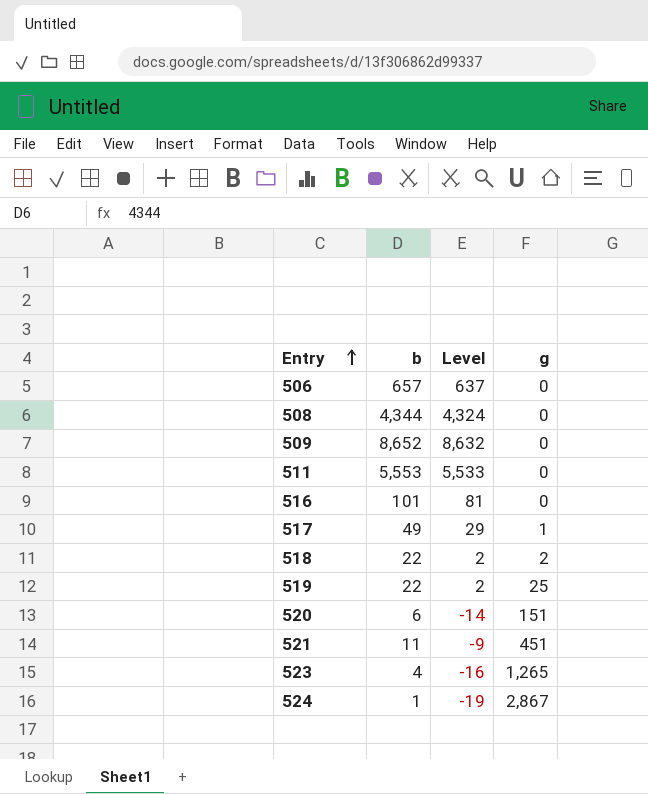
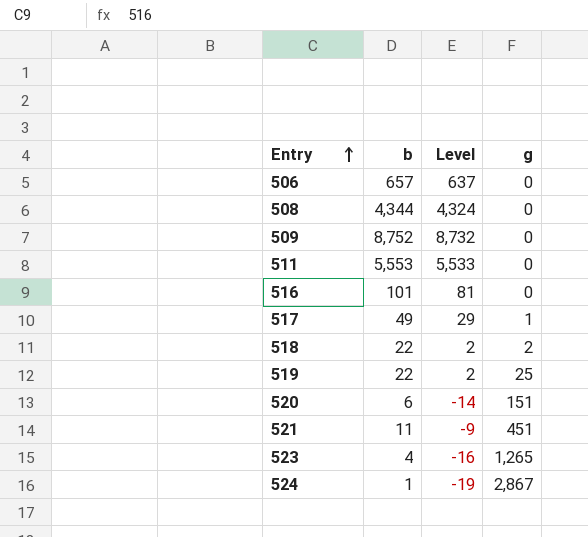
509 | b: 8,652 -> 8,752
509 | Level: 8,632 -> 8,732

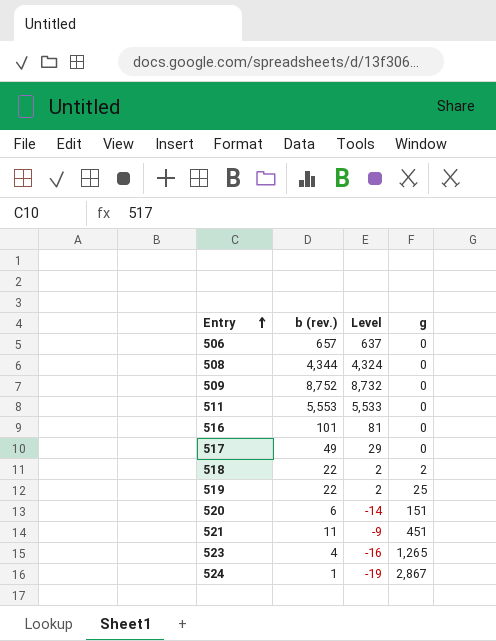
column name: b -> b (rev.)
517 | g: 1 -> 0

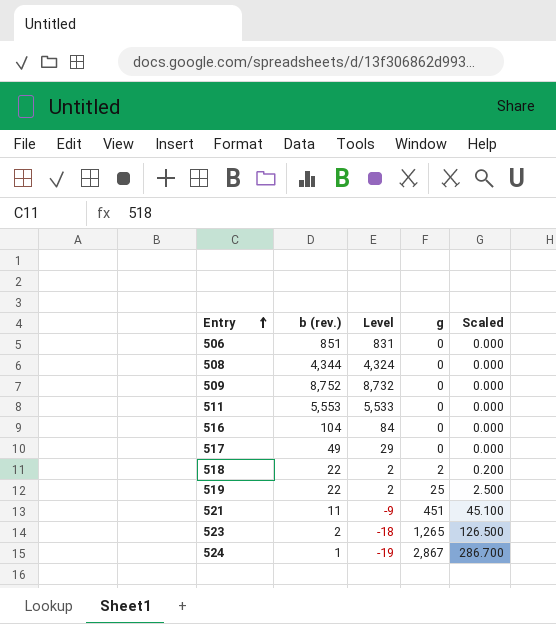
column Scaled | formula: none -> [g] * 0.1
row 520: 6 | -14 | 151 -> none
506 | b (rev.): 657 -> 851
506 | Level: 637 -> 831
516 | b (rev.): 101 -> 104
516 | Level: 81 -> 84
523 | b (rev.): 4 -> 2
523 | Level: -16 -> -18

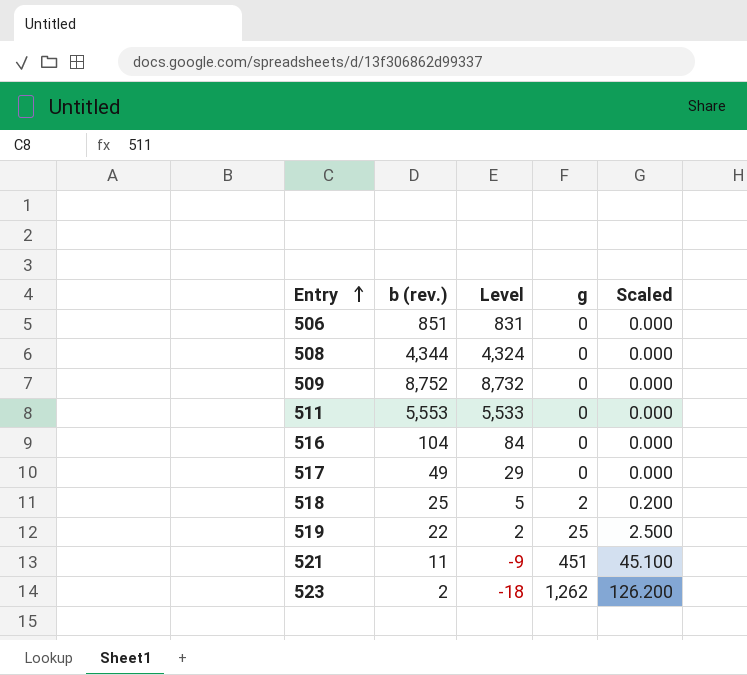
row 524: 1 | -19 | 2,867 | 286.700 -> none
518 | b (rev.): 22 -> 25
518 | Level: 2 -> 5
523 | g: 1,265 -> 1,262
523 | Scaled: 126.500 -> 126.200

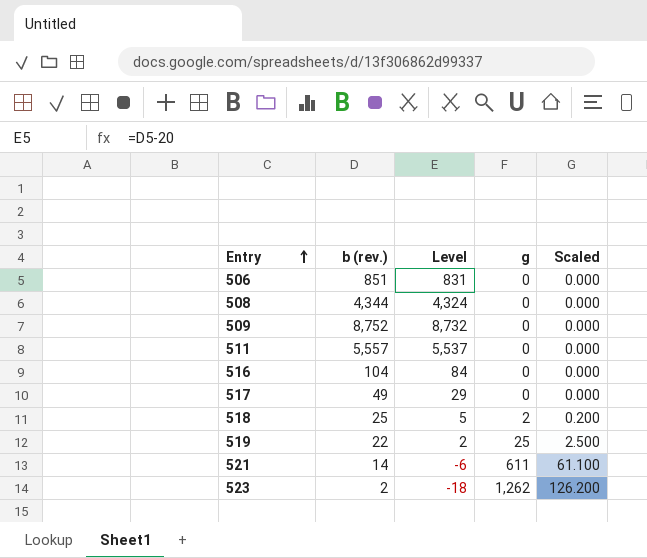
511 | b (rev.): 5,553 -> 5,557
511 | Level: 5,533 -> 5,537
521 | b (rev.): 11 -> 14
521 | Level: -9 -> -6
521 | g: 451 -> 611
521 | Scaled: 45.100 -> 61.100

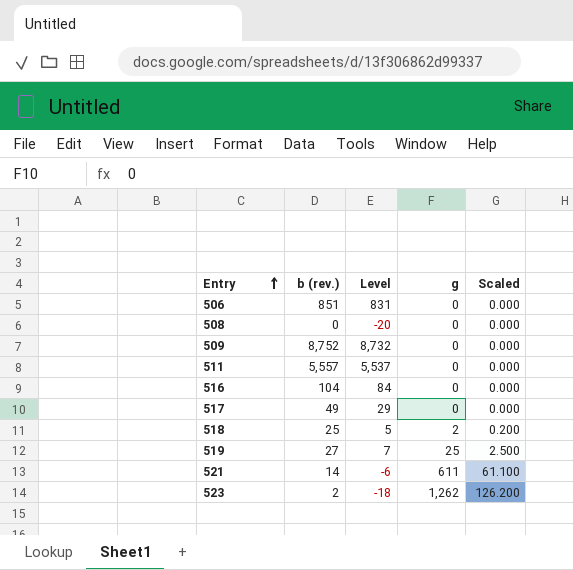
508 | b (rev.): 4,344 -> 0
508 | Level: 4,324 -> -20
519 | b (rev.): 22 -> 27
519 | Level: 2 -> 7

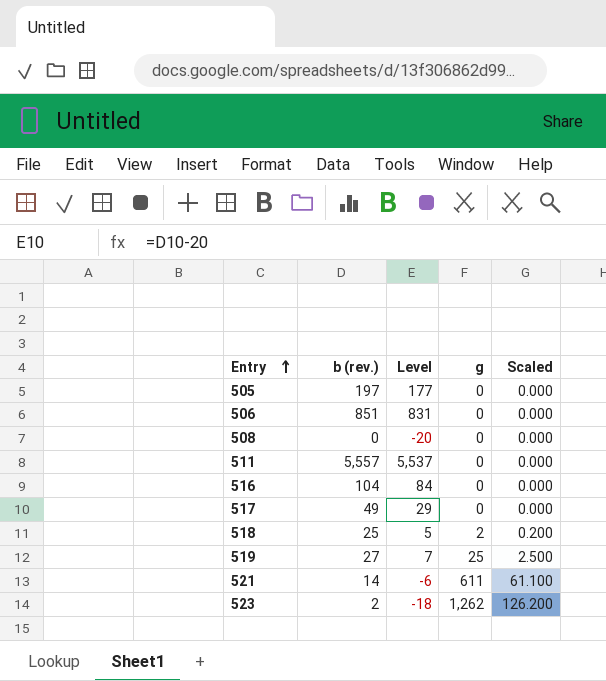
row 509: 8,752 | 8,732 | 0 | 0.000 -> none
row 505: none -> 197 | 177 | 0 | 0.000

